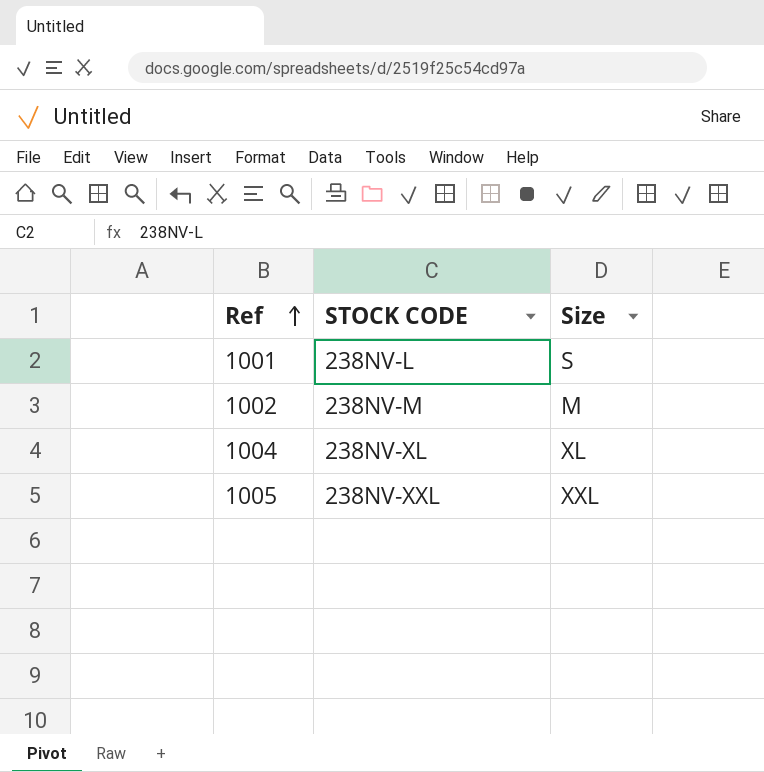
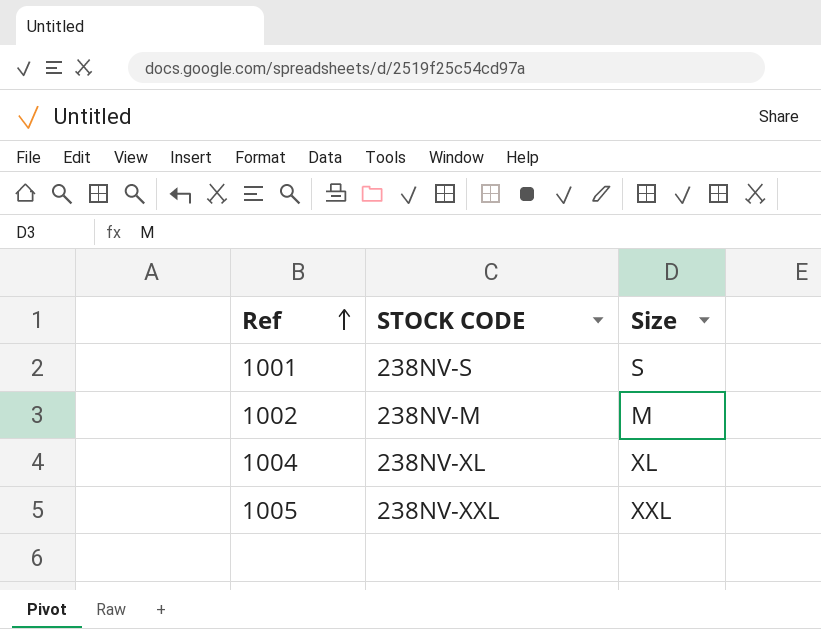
1001 | STOCK CODE: 238NV-L -> 238NV-S

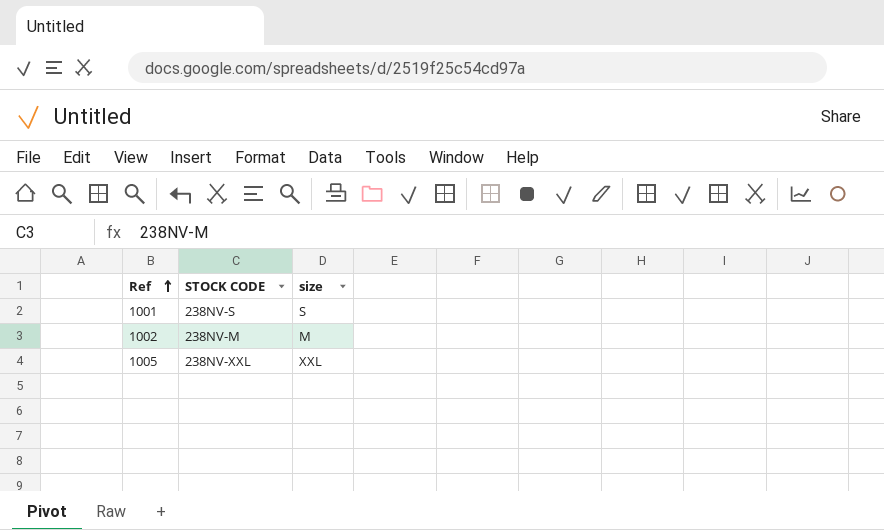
column name: Size -> size
row 1004: 238NV-XL | XL -> none

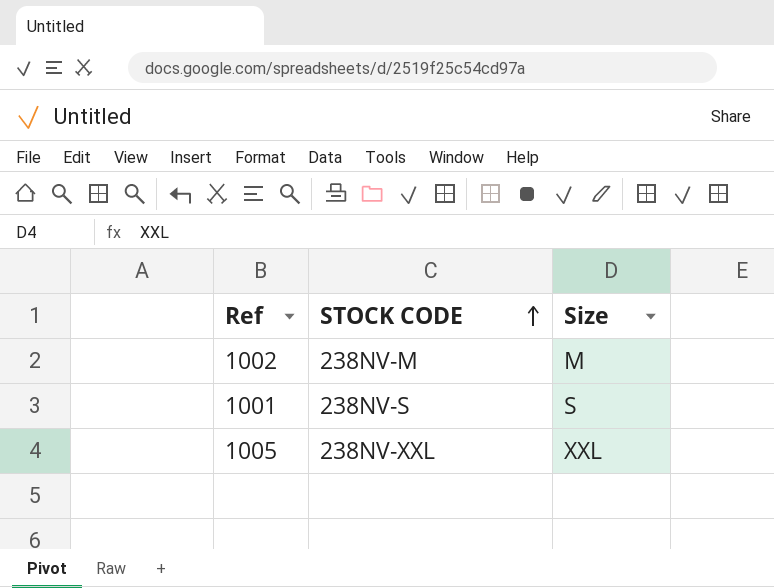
row order: Ref ascending -> STOCK CODE ascending
column name: size -> Size

